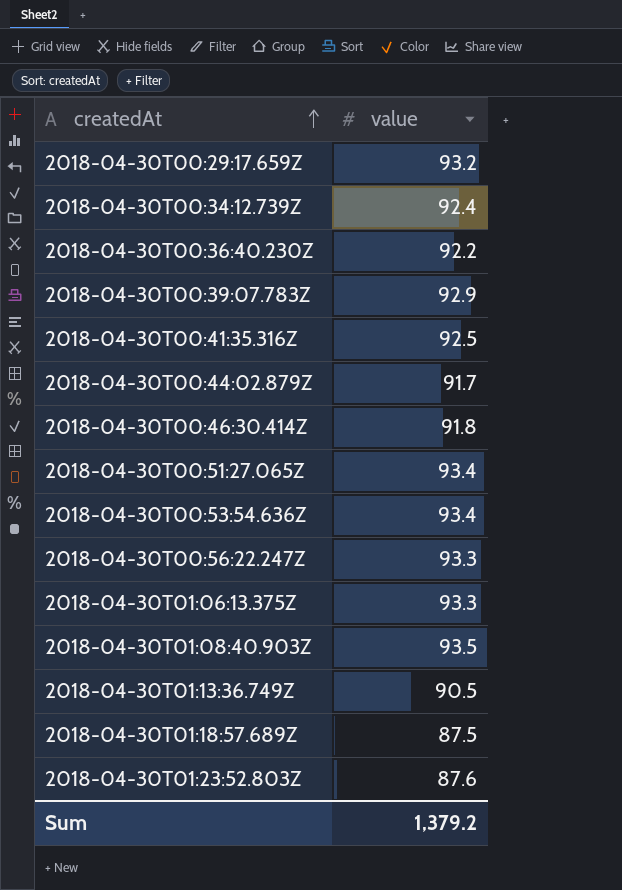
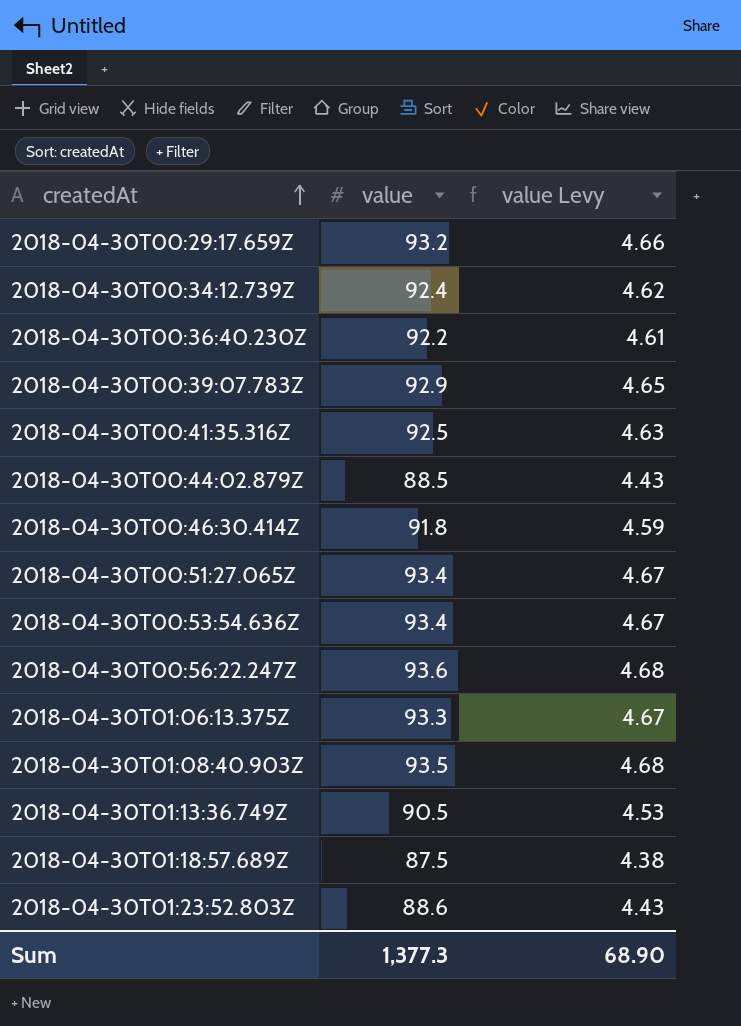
column value Levy | formula: none -> [value] * 0.05
2018-04-30T00:44:02.879Z | value: 91.7 -> 88.5
2018-04-30T00:56:22.247Z | value: 93.3 -> 93.6
2018-04-30T01:23:52.803Z | value: 87.6 -> 88.6
Sum | value: 1,379.2 -> 1,377.3

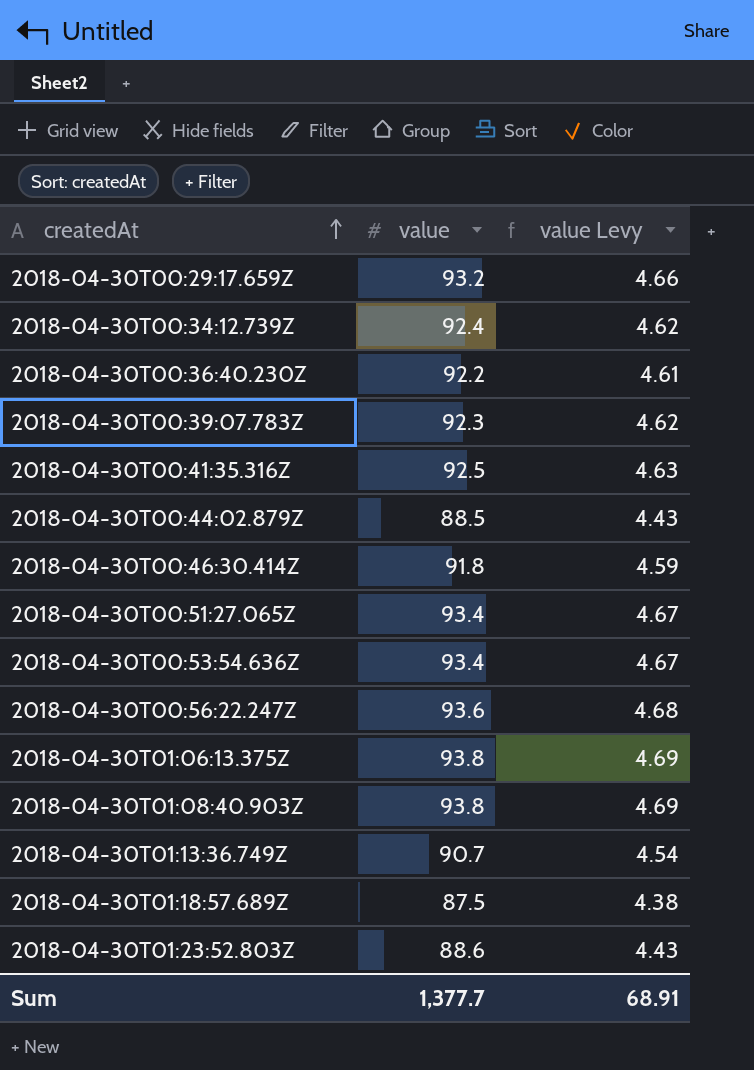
2018-04-30T00:39:07.783Z | value: 92.9 -> 92.3
2018-04-30T00:39:07.783Z | value Levy: 4.65 -> 4.62
2018-04-30T01:06:13.375Z | value: 93.3 -> 93.8
2018-04-30T01:06:13.375Z | value Levy: 4.67 -> 4.69
2018-04-30T01:08:40.903Z | value: 93.5 -> 93.8
2018-04-30T01:08:40.903Z | value Levy: 4.68 -> 4.69
2018-04-30T01:13:36.749Z | value: 90.5 -> 90.7
2018-04-30T01:13:36.749Z | value Levy: 4.53 -> 4.54
Sum | value: 1,377.3 -> 1,377.7
Sum | value Levy: 68.90 -> 68.91

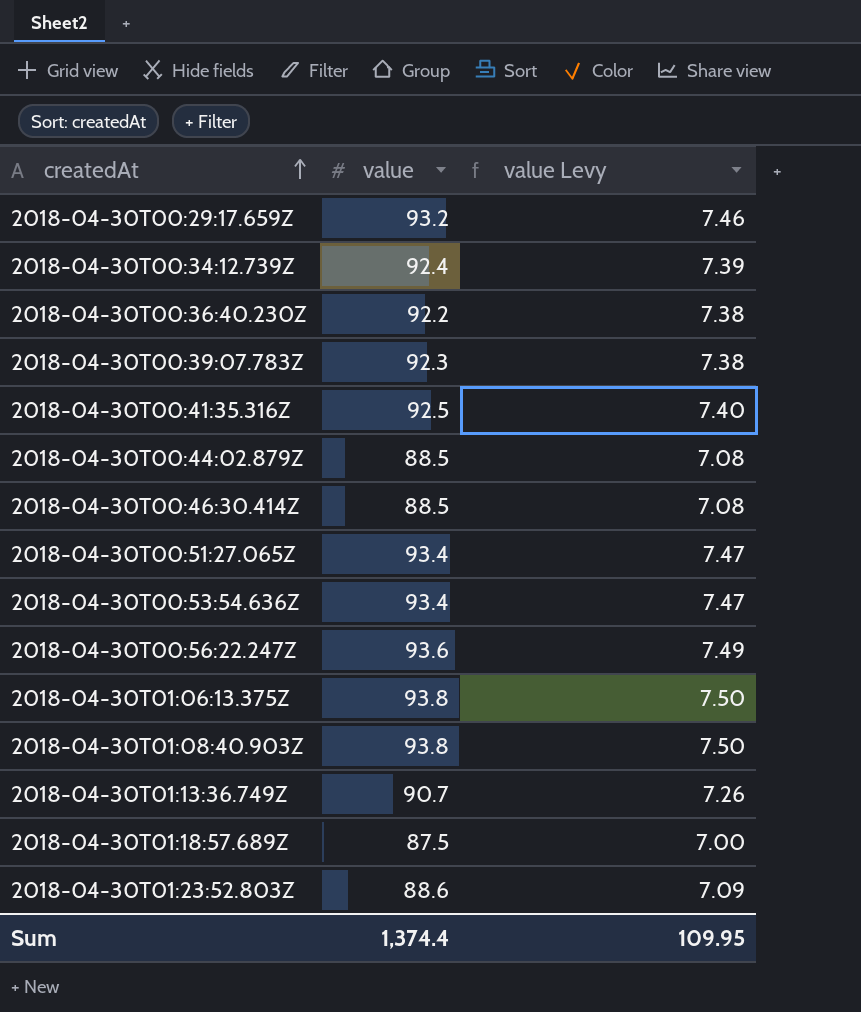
column value Levy | formula: [value] * 0.05 -> [value] * 0.08
2018-04-30T00:46:30.414Z | value: 91.8 -> 88.5
Sum | value: 1,377.7 -> 1,374.4
Sum | value Levy: 68.91 -> 109.95

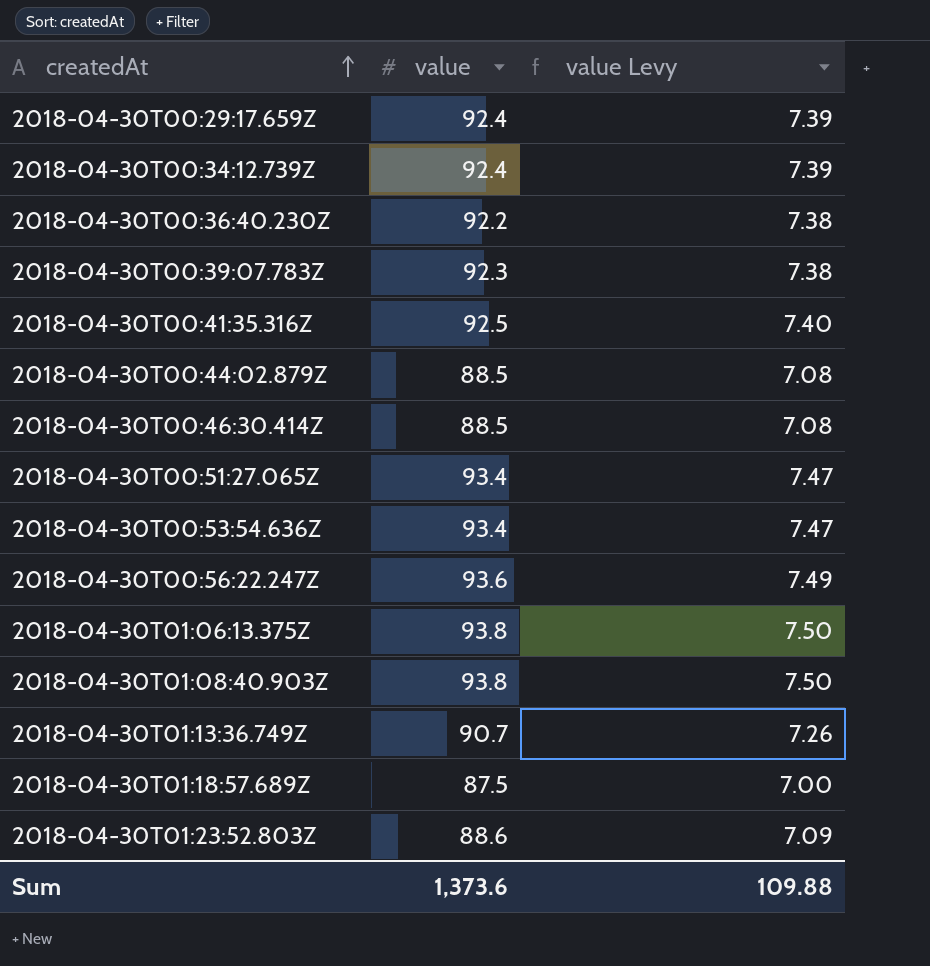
2018-04-30T00:29:17.659Z | value: 93.2 -> 92.4
2018-04-30T00:29:17.659Z | value Levy: 7.46 -> 7.39
Sum | value: 1,374.4 -> 1,373.6
Sum | value Levy: 109.95 -> 109.88

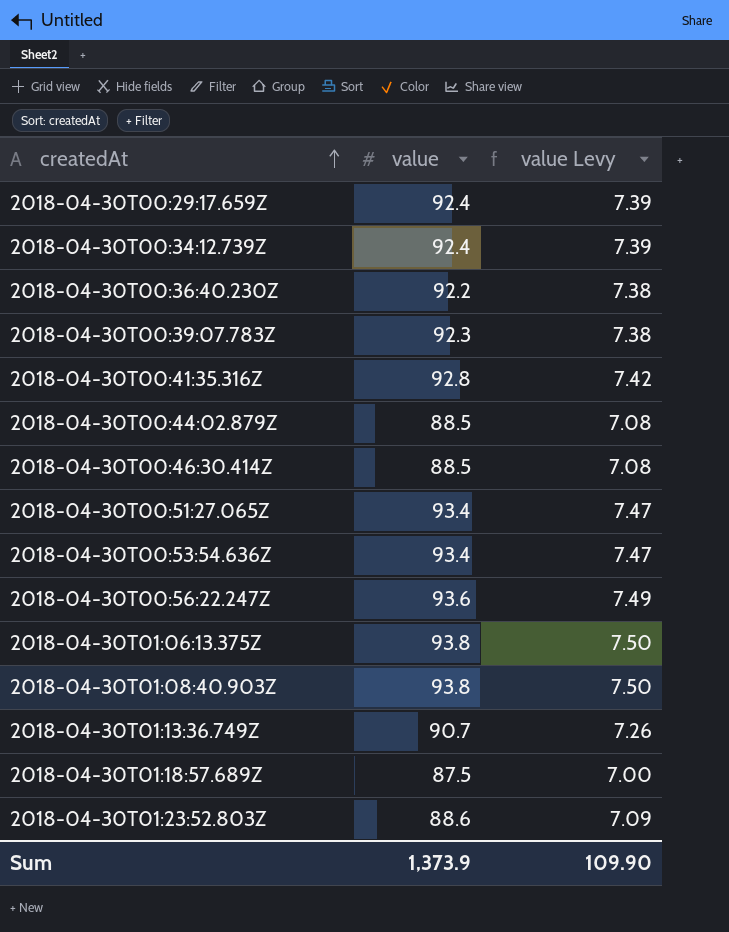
2018-04-30T00:41:35.316Z | value: 92.5 -> 92.8
2018-04-30T00:41:35.316Z | value Levy: 7.40 -> 7.42
Sum | value: 1,373.6 -> 1,373.9
Sum | value Levy: 109.88 -> 109.90

